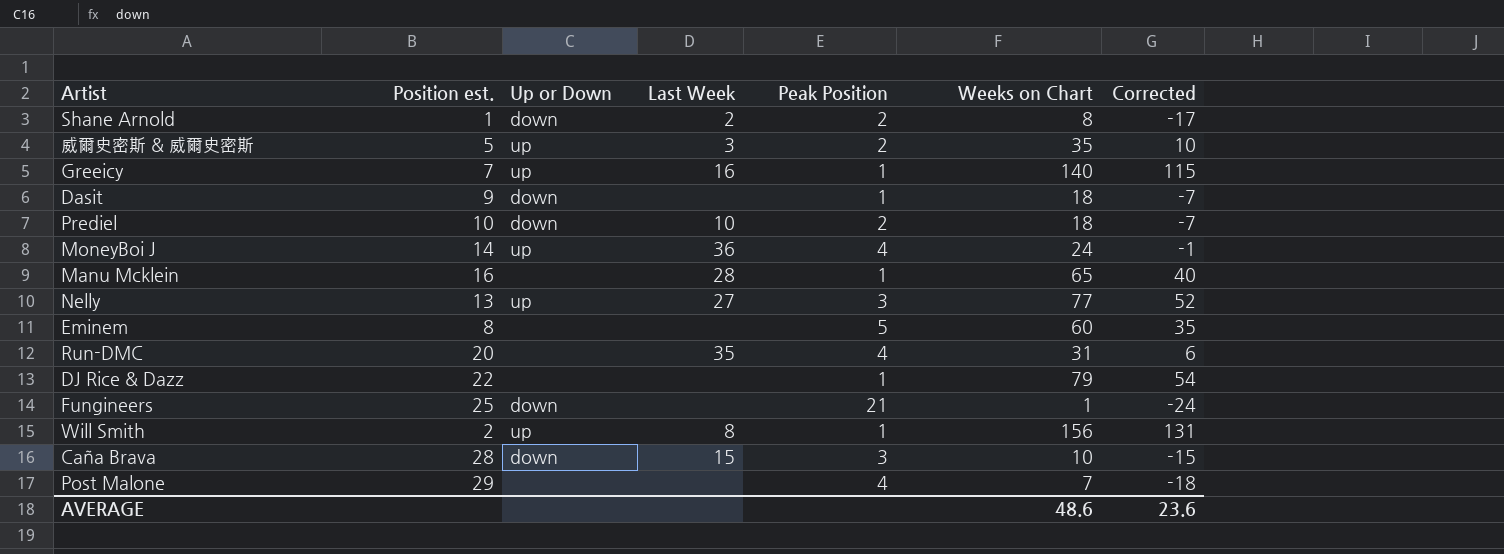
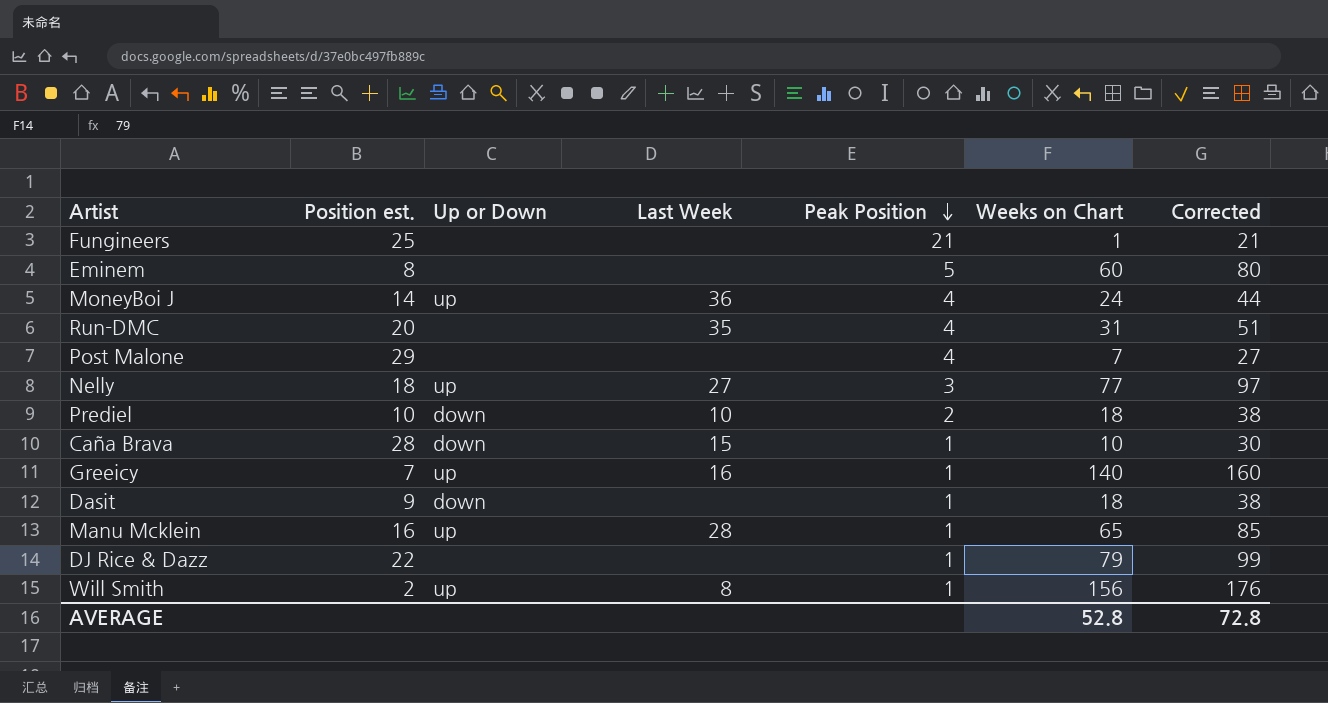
row order: none -> Peak Position descending
column Corrected | formula: [Weeks on Chart] - 25 -> [Weeks on Chart] + 20
row Shane Arnold: 1 | down | 2 | 2 | 8 | -17 -> none
row 威爾史密斯 & 威爾史密斯: 5 | up | 3 | 2 | 35 | 10 -> none
Fungineers | Up or Down: down -> none
Nelly | Position est.: 13 -> 18
Caña Brava | Peak Position: 3 -> 1
Manu Mcklein | Up or Down: none -> up
AVERAGE | Weeks on Chart: 48.6 -> 52.8
AVERAGE | Corrected: 23.6 -> 72.8

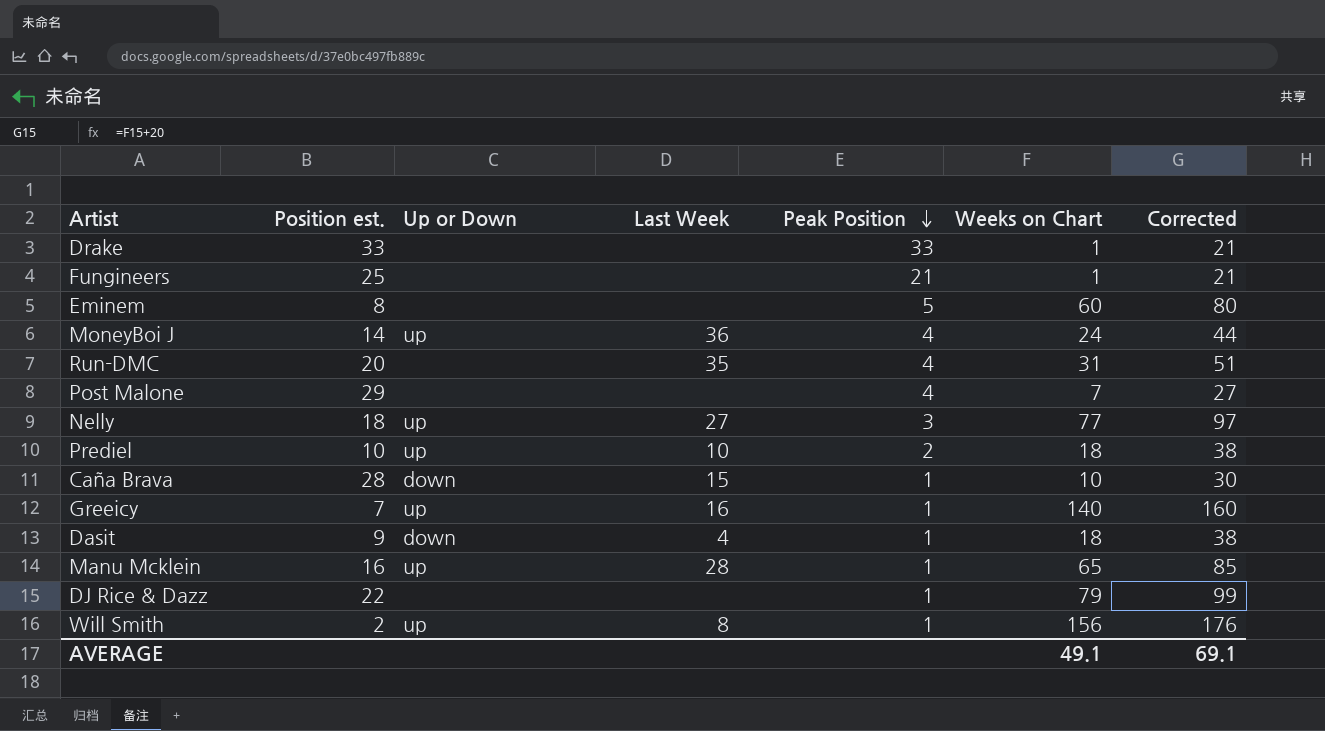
row Drake: none -> 33 | none | none | 33 | 1 | 21
Prediel | Up or Down: down -> up
Dasit | Last Week: none -> 4
AVERAGE | Weeks on Chart: 52.8 -> 49.1
AVERAGE | Corrected: 72.8 -> 69.1

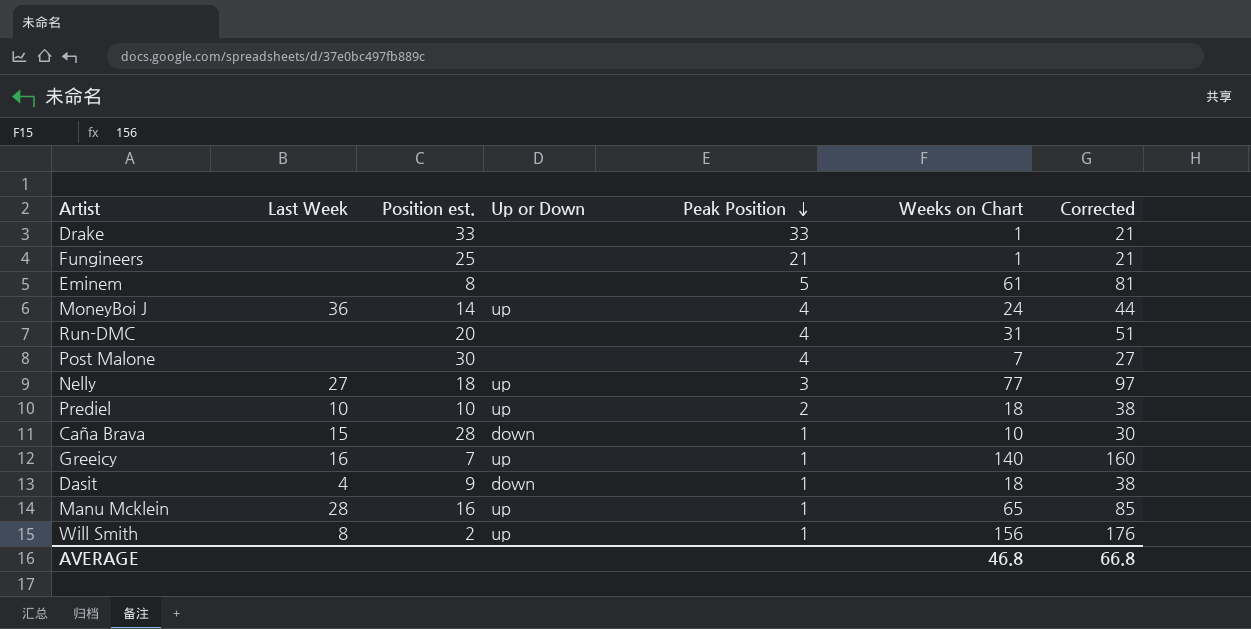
column Last Week | position: 4 -> 2
row DJ Rice & Dazz: 22 | none | none | 1 | 79 | 99 -> none
Eminem | Weeks on Chart: 60 -> 61
Eminem | Corrected: 80 -> 81
Run-DMC | Last Week: 35 -> none
Post Malone | Position est.: 29 -> 30
AVERAGE | Weeks on Chart: 49.1 -> 46.8
AVERAGE | Corrected: 69.1 -> 66.8

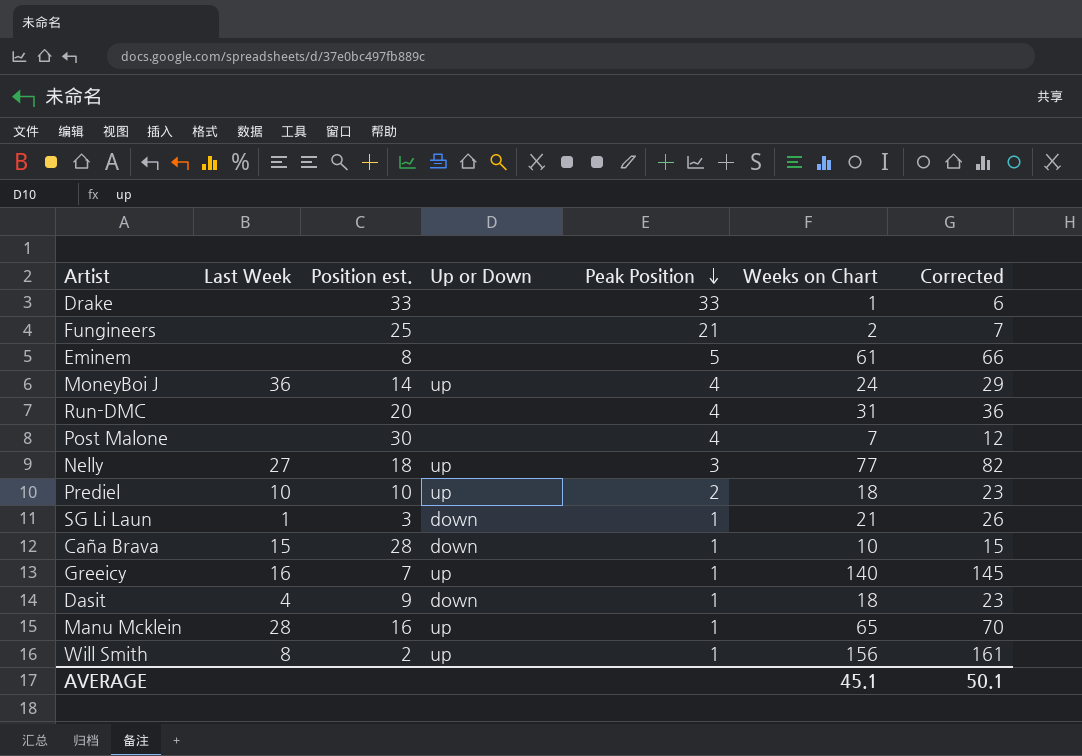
column Corrected | formula: [Weeks on Chart] + 20 -> [Weeks on Chart] + 5
Fungineers | Weeks on Chart: 1 -> 2
row SG Li Laun: none -> 1 | 3 | down | 1 | 21 | 26
AVERAGE | Weeks on Chart: 46.8 -> 45.1
AVERAGE | Corrected: 66.8 -> 50.1

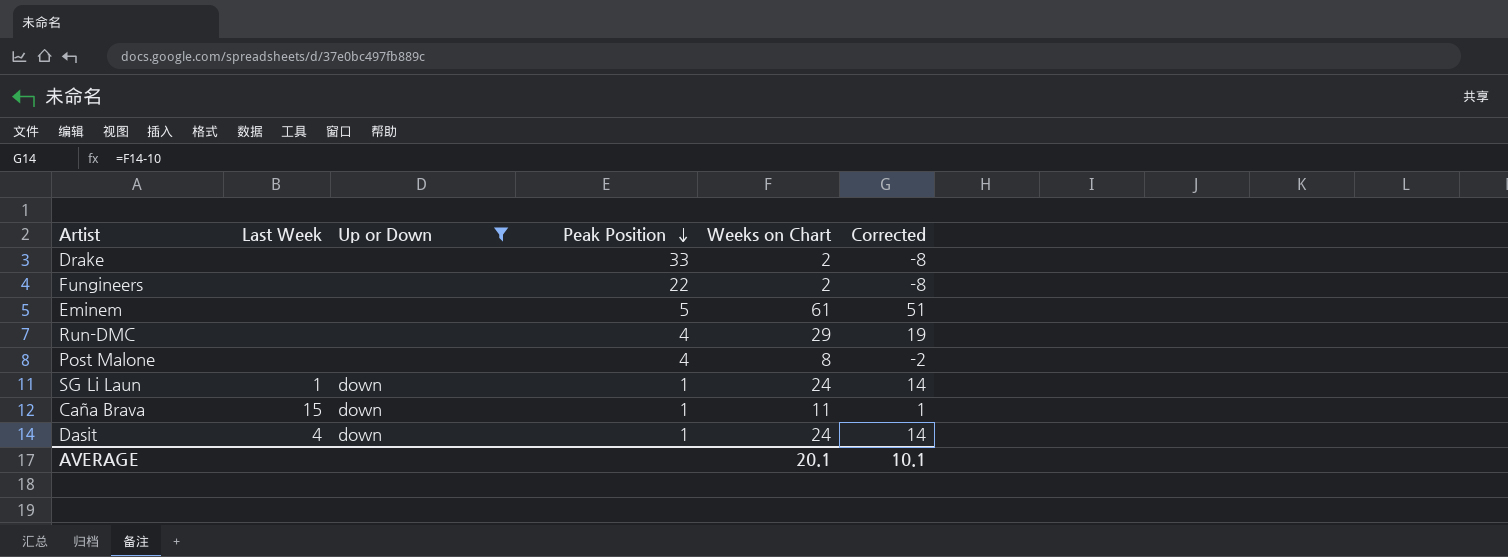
filter: none -> Up or Down != up
column Position est. | position: 3 -> none
column Corrected | formula: [Weeks on Chart] + 5 -> [Weeks on Chart] - 10
Drake | Weeks on Chart: 1 -> 2
Fungineers | Peak Position: 21 -> 22
Run-DMC | Weeks on Chart: 31 -> 29
Post Malone | Weeks on Chart: 7 -> 8
SG Li Laun | Weeks on Chart: 21 -> 24
Caña Brava | Weeks on Chart: 10 -> 11
Dasit | Weeks on Chart: 18 -> 24
AVERAGE | Weeks on Chart: 45.1 -> 20.1
AVERAGE | Corrected: 50.1 -> 10.1

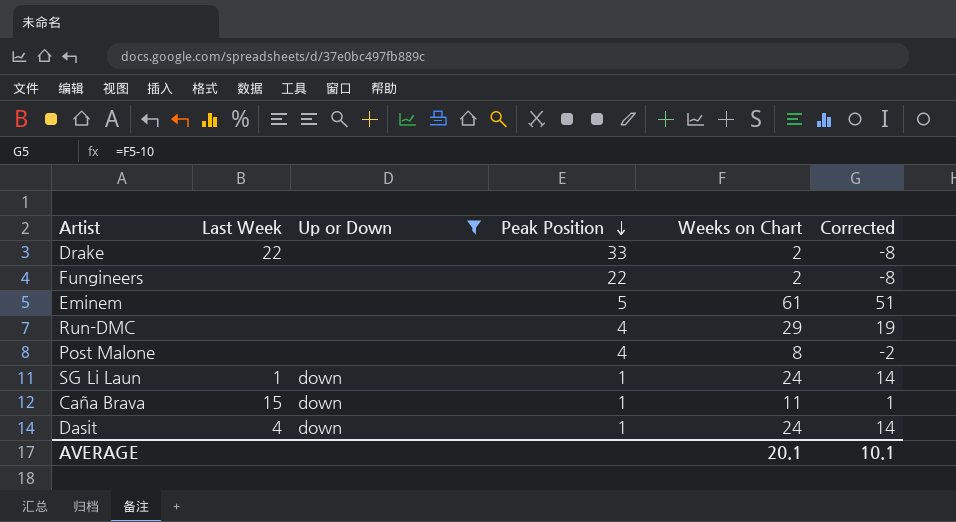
Drake | Last Week: none -> 22

